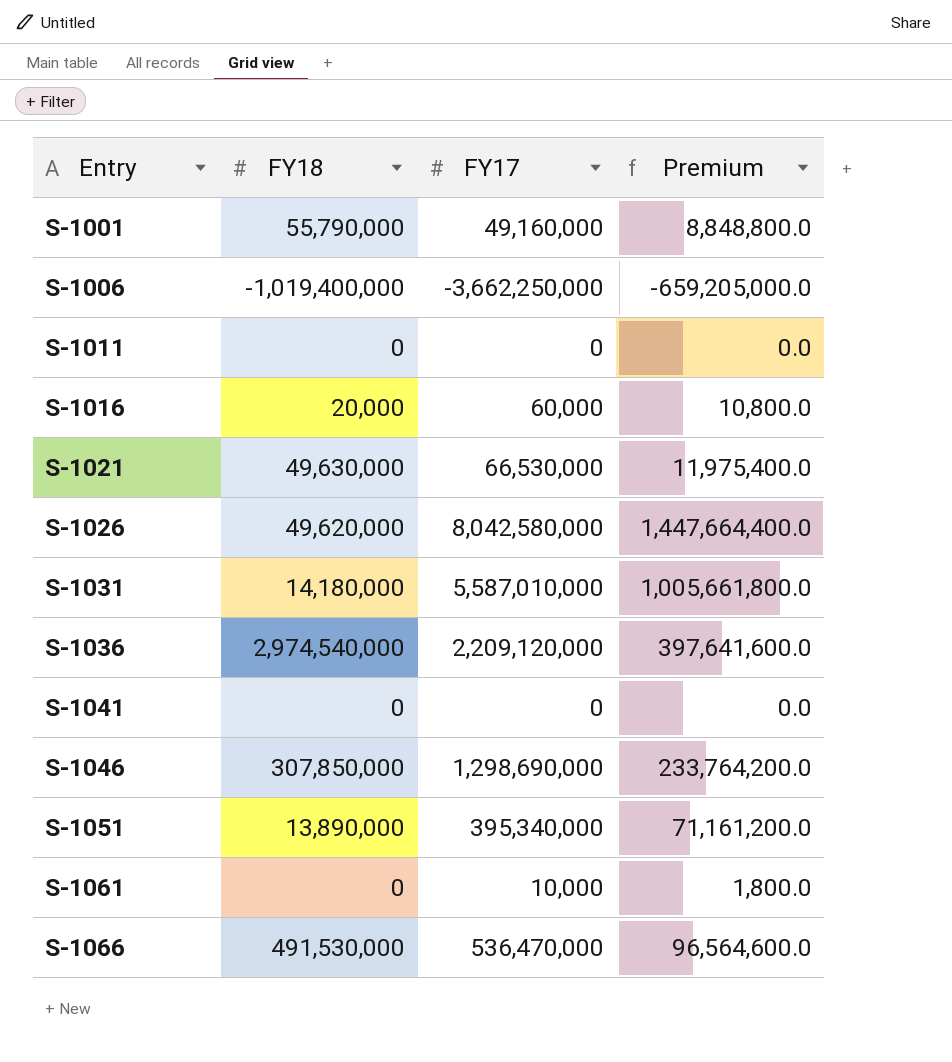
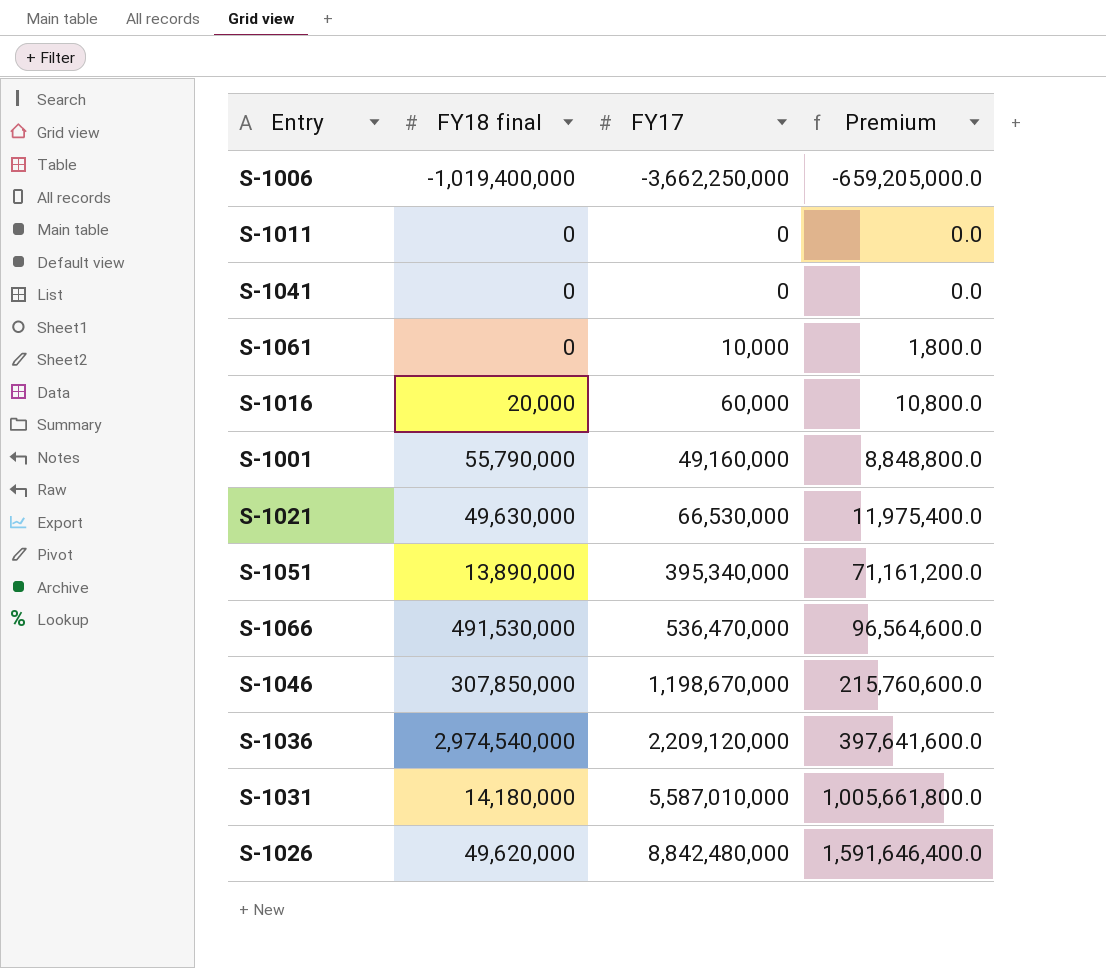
row order: Entry ascending -> FY17 ascending
column name: FY18 -> FY18 final
S-1046 | FY17: 1,298,690,000 -> 1,198,670,000
S-1046 | Premium: 233,764,200.0 -> 215,760,600.0
S-1026 | FY17: 8,042,580,000 -> 8,842,480,000
S-1026 | Premium: 1,447,664,400.0 -> 1,591,646,400.0

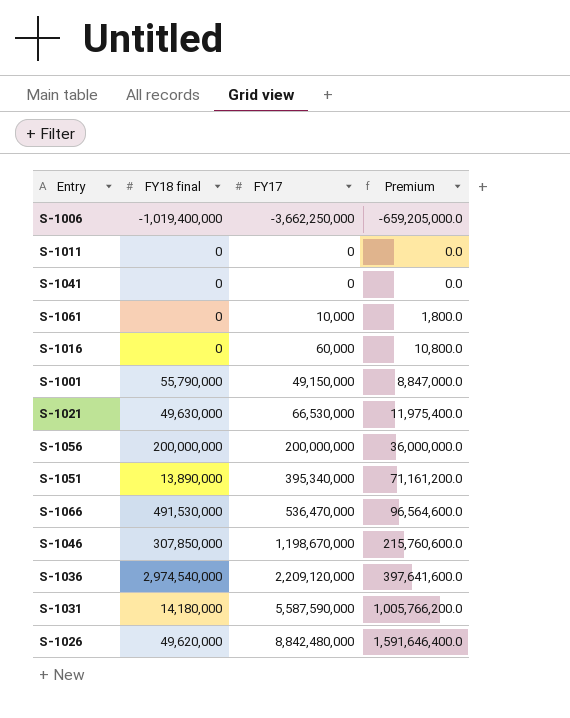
S-1016 | FY18 final: 20,000 -> 0
S-1001 | FY17: 49,160,000 -> 49,150,000
S-1001 | Premium: 8,848,800.0 -> 8,847,000.0
row S-1056: none -> 200,000,000 | 200,000,000 | 36,000,000.0
S-1031 | FY17: 5,587,010,000 -> 5,587,590,000
S-1031 | Premium: 1,005,661,800.0 -> 1,005,766,200.0

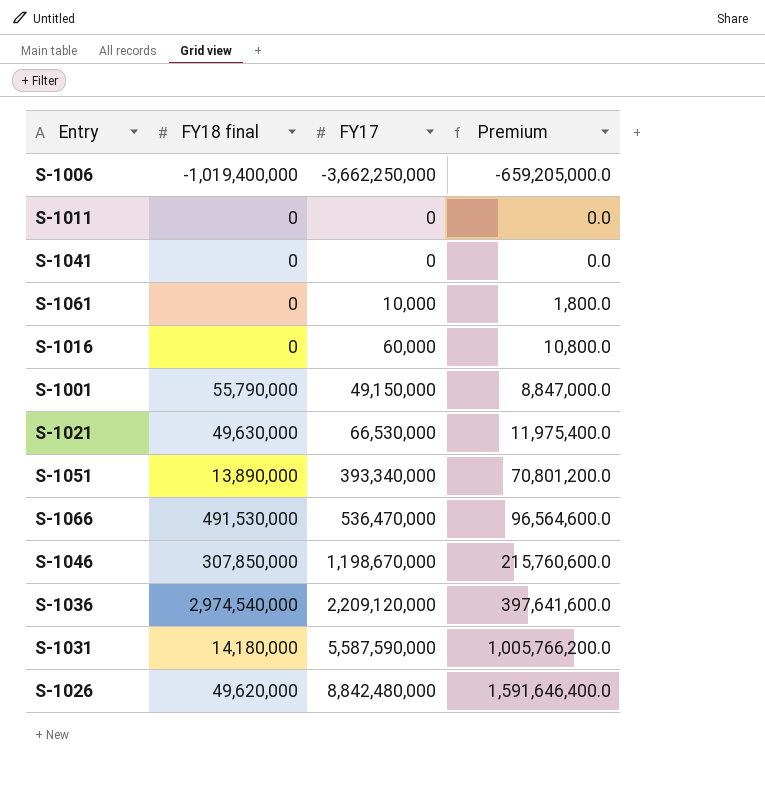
row S-1056: 200,000,000 | 200,000,000 | 36,000,000.0 -> none
S-1051 | FY17: 395,340,000 -> 393,340,000
S-1051 | Premium: 71,161,200.0 -> 70,801,200.0

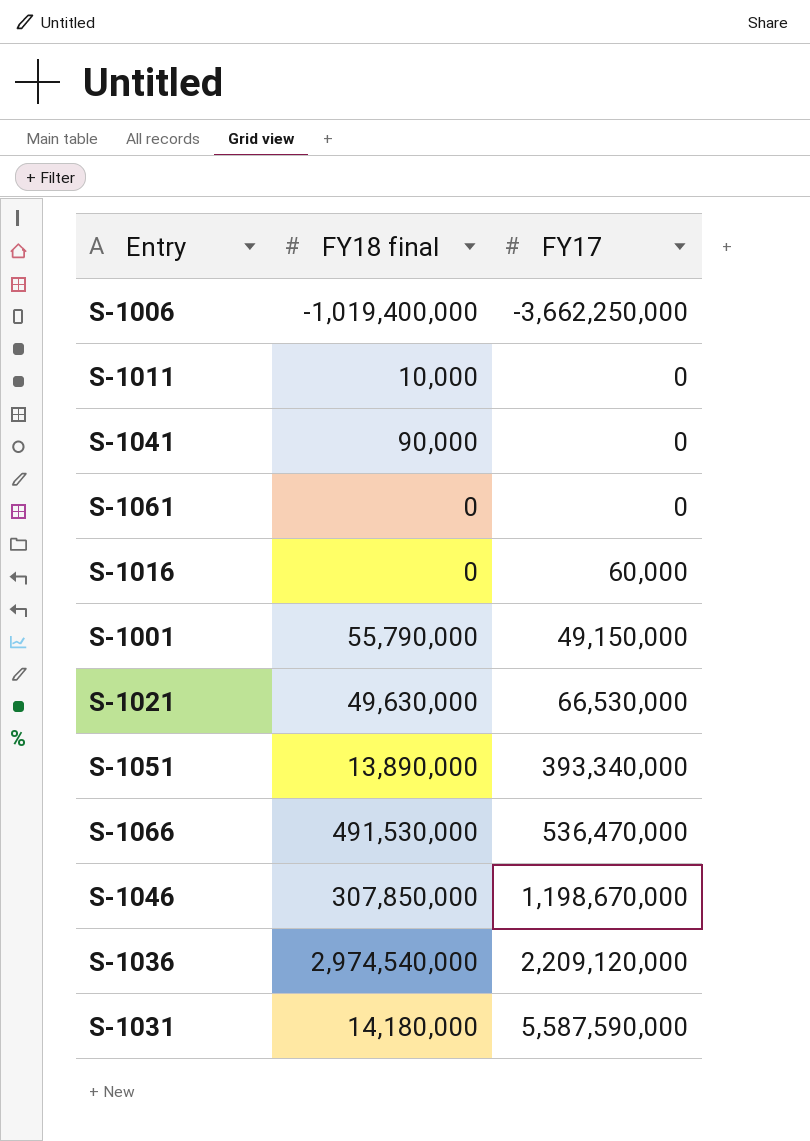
column Premium | formula: [FY17] * 0.18 -> none
row S-1026: 49,620,000 | 8,842,480,000 | 1,591,646,400.0 -> none
S-1011 | FY18 final: 0 -> 10,000
S-1041 | FY18 final: 0 -> 90,000
S-1061 | FY17: 10,000 -> 0

